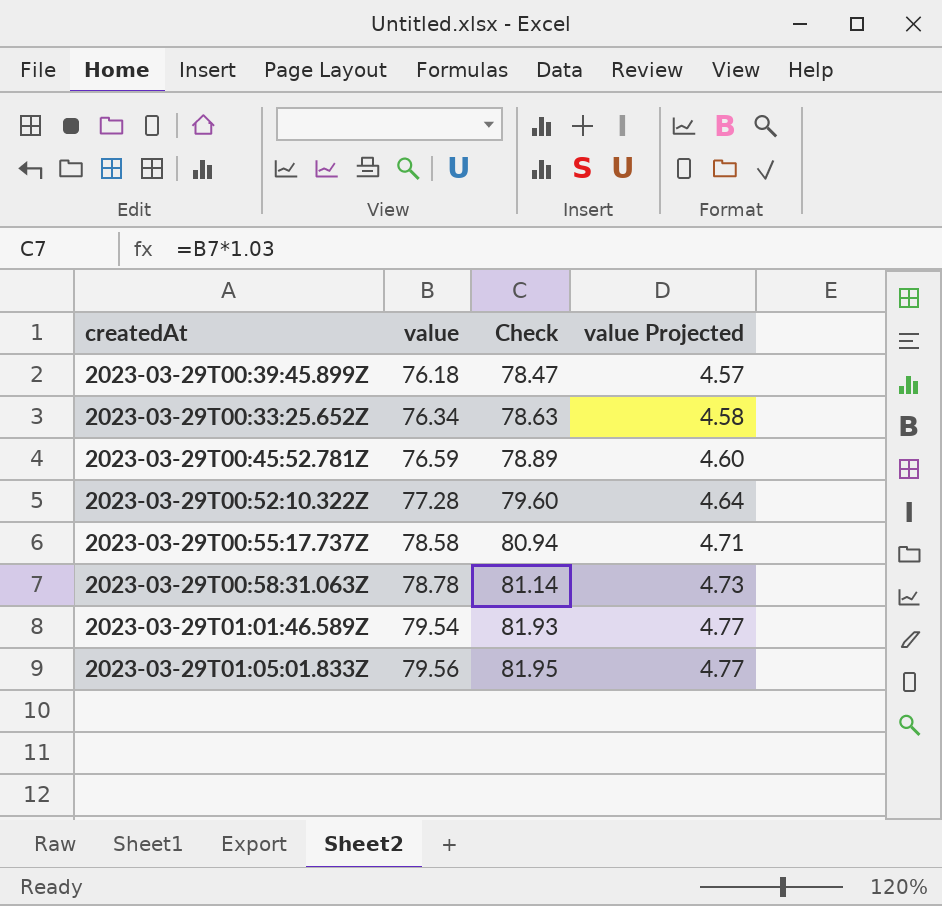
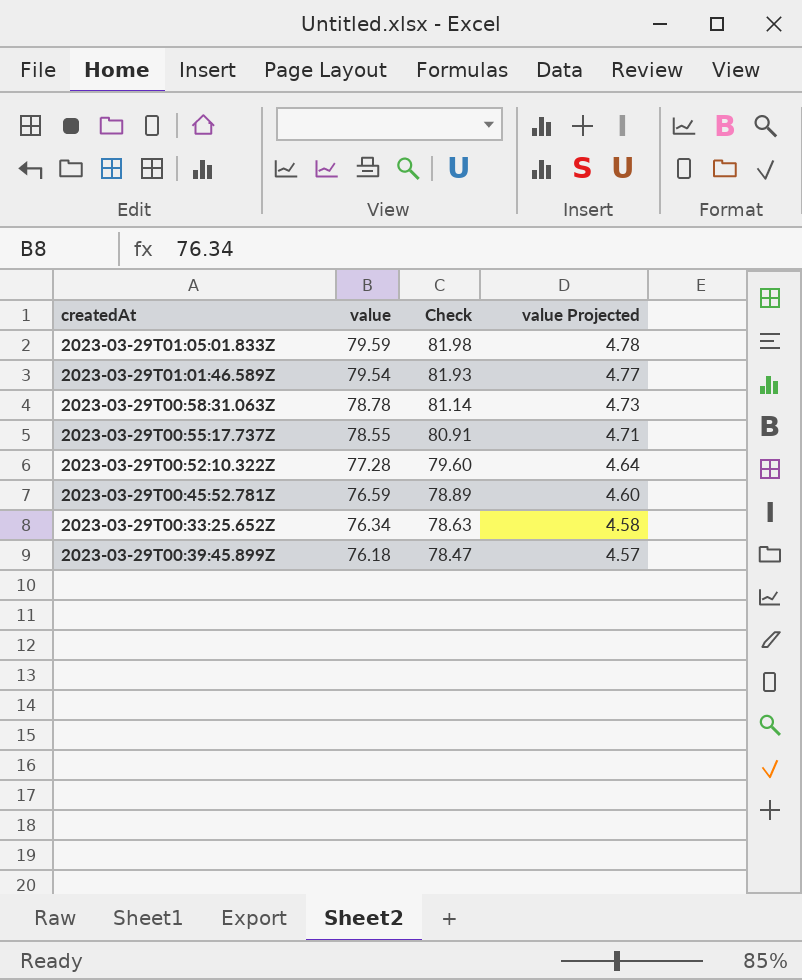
row order: value ascending -> value descending
2023-03-29T01:05:01.833Z | value: 79.56 -> 79.59
2023-03-29T01:05:01.833Z | Check: 81.95 -> 81.98
2023-03-29T01:05:01.833Z | value Projected: 4.77 -> 4.78
2023-03-29T00:55:17.737Z | value: 78.58 -> 78.55
2023-03-29T00:55:17.737Z | Check: 80.94 -> 80.91

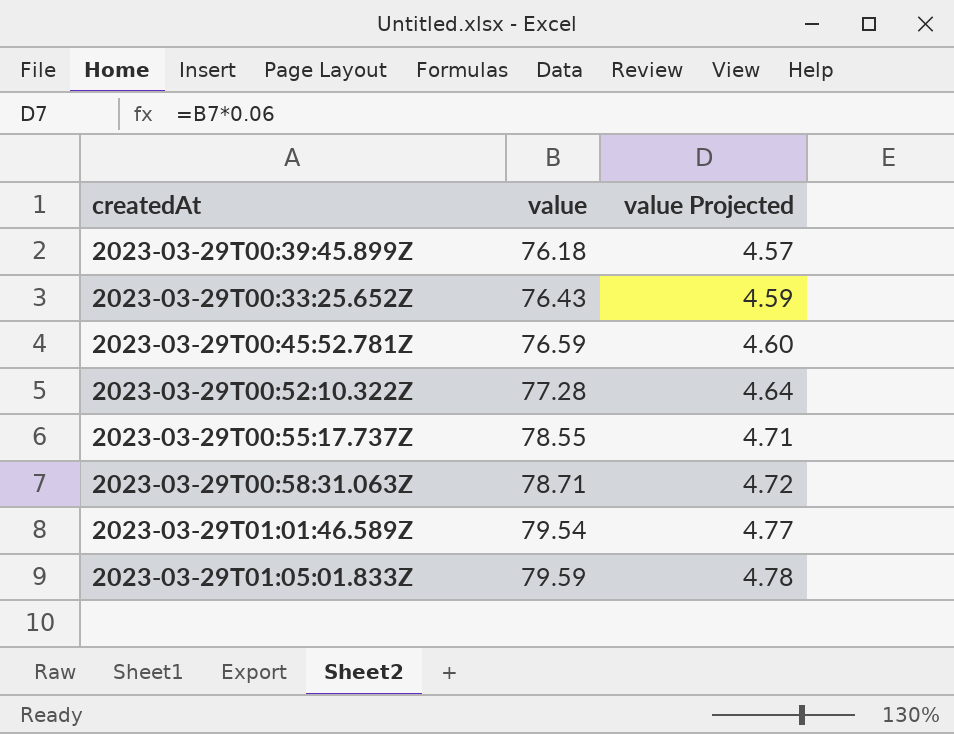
row order: value descending -> value ascending
column Check | formula: [value] * 1.03 -> none
2023-03-29T00:33:25.652Z | value: 76.34 -> 76.43
2023-03-29T00:33:25.652Z | value Projected: 4.58 -> 4.59
2023-03-29T00:58:31.063Z | value: 78.78 -> 78.71
2023-03-29T00:58:31.063Z | value Projected: 4.73 -> 4.72

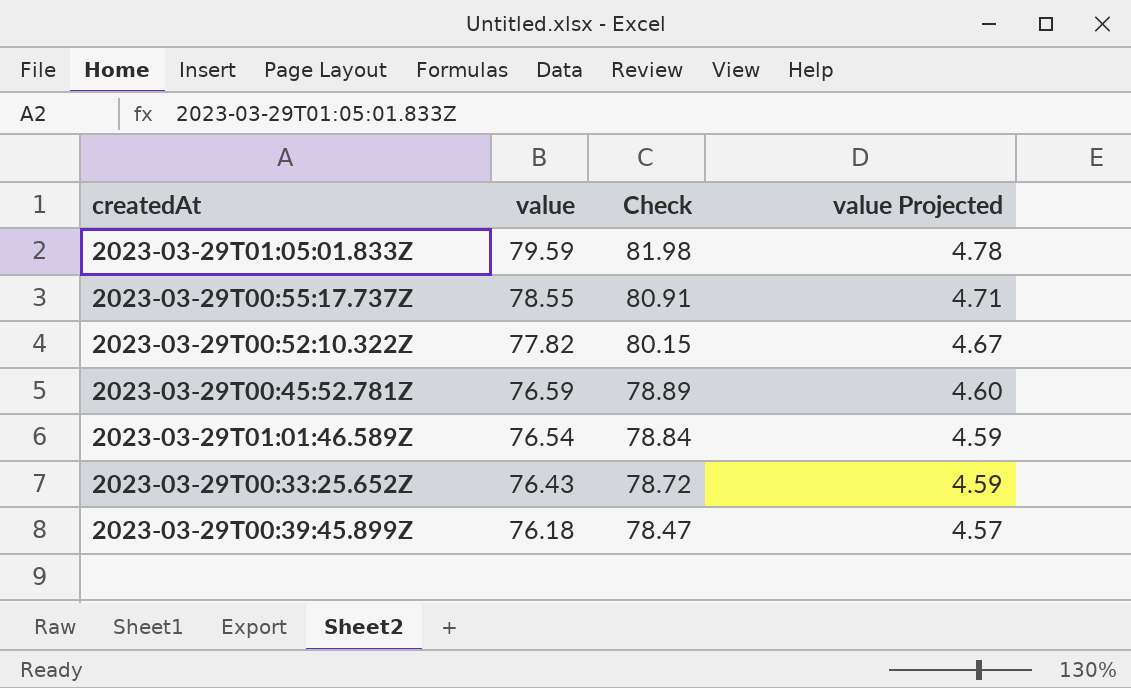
row order: value ascending -> value descending
column Check | formula: none -> [value] * 1.03
row 2023-03-29T00:58:31.063Z: 78.71 | 4.72 -> none
2023-03-29T00:52:10.322Z | value: 77.28 -> 77.82
2023-03-29T00:52:10.322Z | value Projected: 4.64 -> 4.67
2023-03-29T01:01:46.589Z | value: 79.54 -> 76.54
2023-03-29T01:01:46.589Z | value Projected: 4.77 -> 4.59

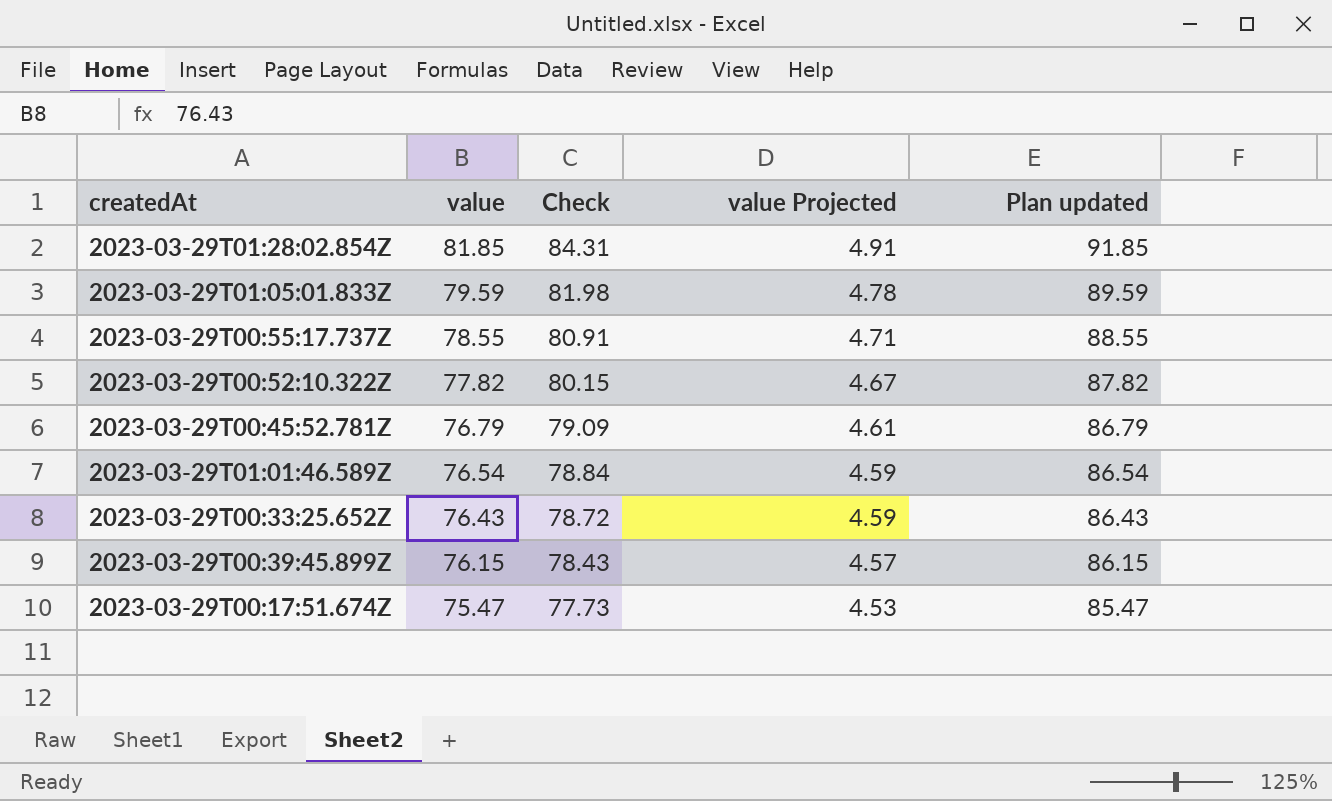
column Plan updated | formula: none -> [value] + 10
row 2023-03-29T01:28:02.854Z: none -> 81.85 | 84.31 | 4.91 | 91.85
2023-03-29T00:45:52.781Z | value: 76.59 -> 76.79
2023-03-29T00:45:52.781Z | Check: 78.89 -> 79.09
2023-03-29T00:45:52.781Z | value Projected: 4.60 -> 4.61
2023-03-29T00:39:45.899Z | value: 76.18 -> 76.15
2023-03-29T00:39:45.899Z | Check: 78.47 -> 78.43
row 2023-03-29T00:17:51.674Z: none -> 75.47 | 77.73 | 4.53 | 85.47

